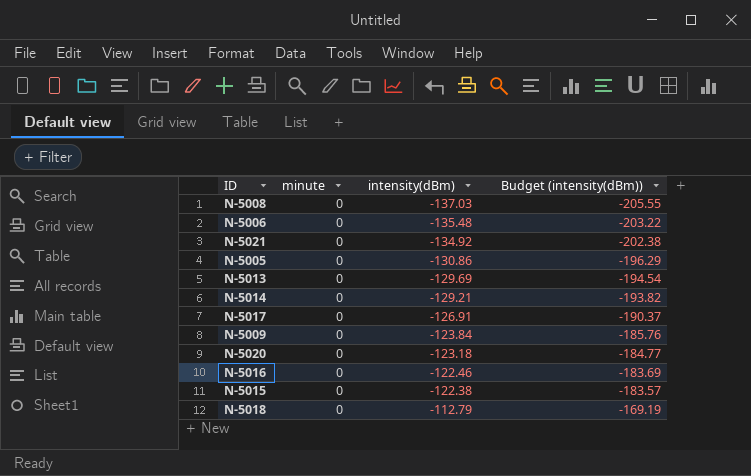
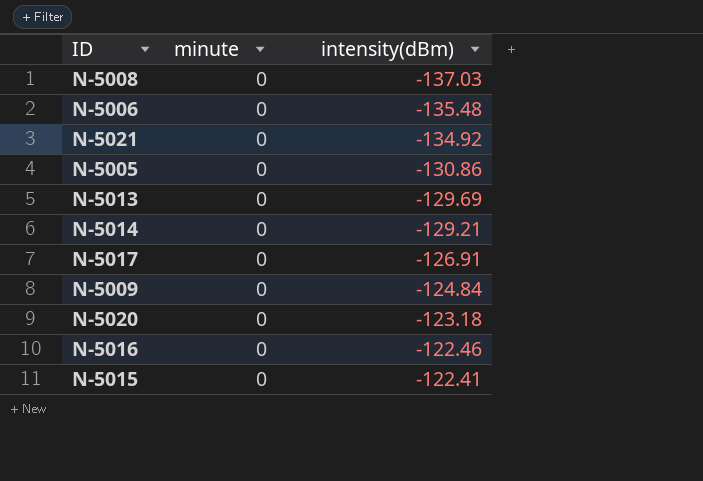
column Budget (intensity(dBm)) | formula: [intensity(dBm)] * 1.5 -> none
row N-5018: 0 | -112.79 | -169.19 -> none
N-5009 | intensity(dBm): -123.84 -> -124.84
N-5015 | intensity(dBm): -122.38 -> -122.41

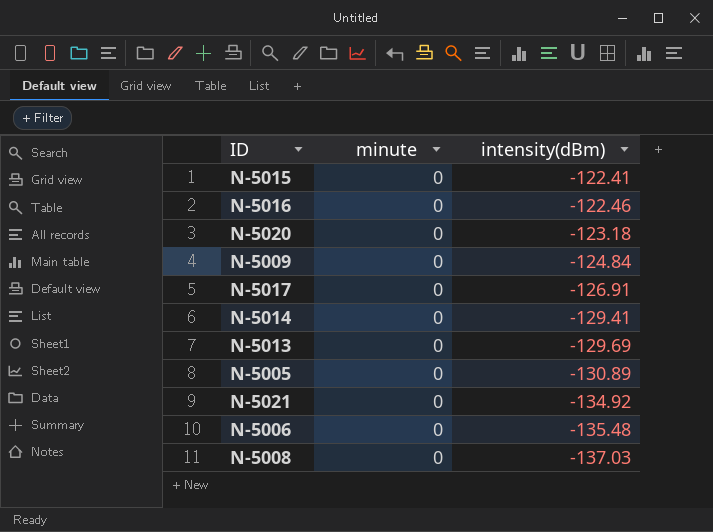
row order: intensity(dBm) ascending -> intensity(dBm) descending
N-5014 | intensity(dBm): -129.21 -> -129.41
N-5005 | intensity(dBm): -130.86 -> -130.89

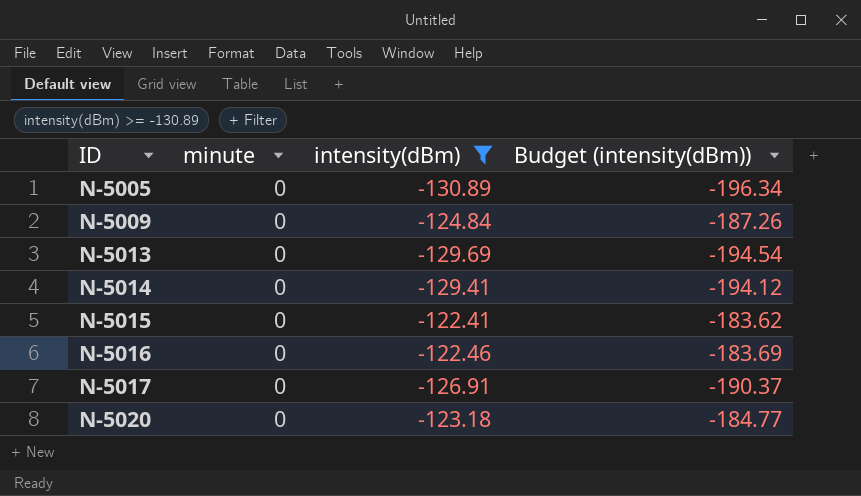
filter: none -> intensity(dBm) >= -130.89
row order: intensity(dBm) descending -> ID ascending
column Budget (intensity(dBm)) | formula: none -> [intensity(dBm)] * 1.5

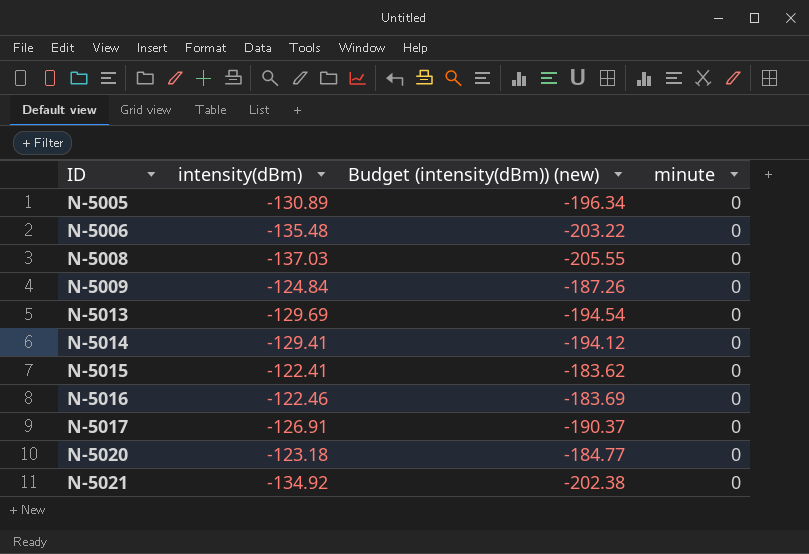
filter: intensity(dBm) >= -130.89 -> none
column name: Budget (intensity(dBm)) -> Budget (intensity(dBm)) (new)
column minute | position: 2 -> 4

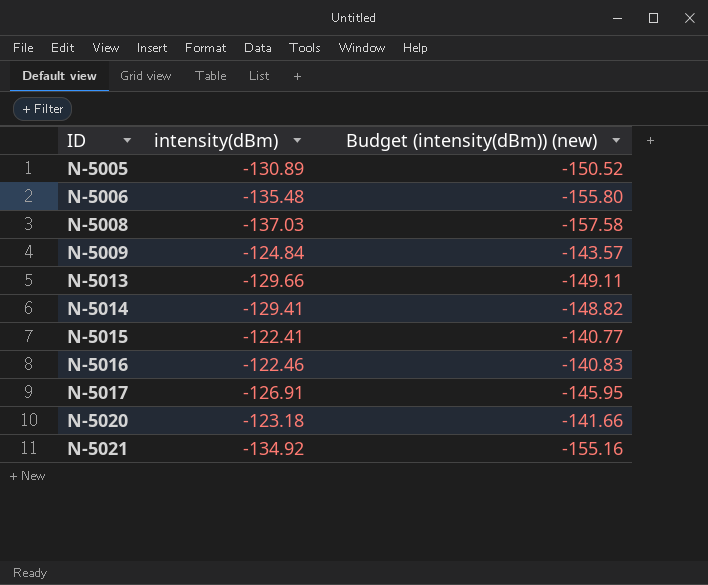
column minute | position: 4 -> none
column Budget (intensity(dBm)) (new) | formula: [intensity(dBm)] * 1.5 -> [intensity(dBm)] * 1.15
N-5013 | intensity(dBm): -129.69 -> -129.66

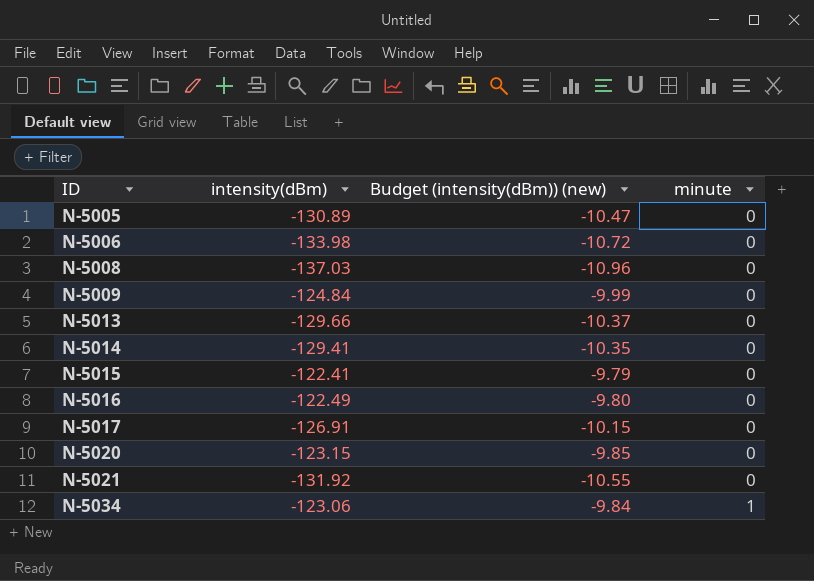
column Budget (intensity(dBm)) (new) | formula: [intensity(dBm)] * 1.15 -> [intensity(dBm)] * 0.08
column minute | position: none -> 4
N-5006 | intensity(dBm): -135.48 -> -133.98
N-5016 | intensity(dBm): -122.46 -> -122.49
N-5020 | intensity(dBm): -123.18 -> -123.15
N-5021 | intensity(dBm): -134.92 -> -131.92
row N-5034: none -> -123.06 | -9.84 | 1

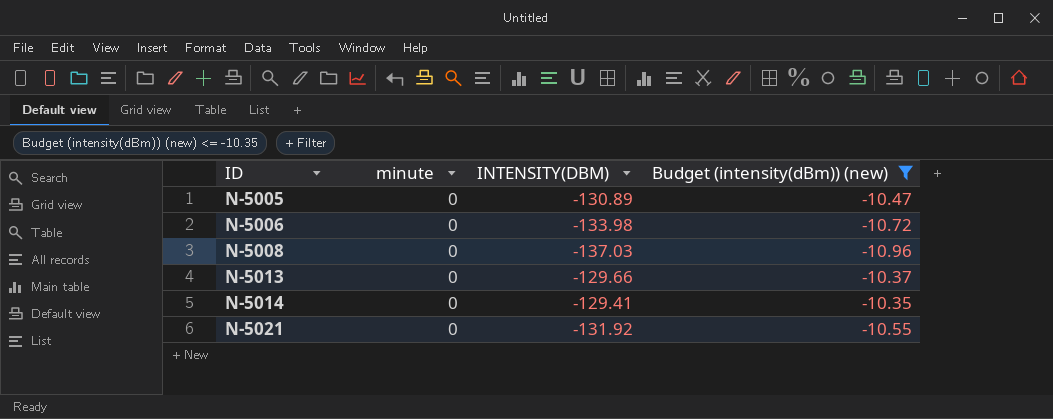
filter: none -> Budget (intensity(dBm)) (new) <= -10.35
column minute | position: 4 -> 2
column name: intensity(dBm) -> INTENSITY(DBM)

